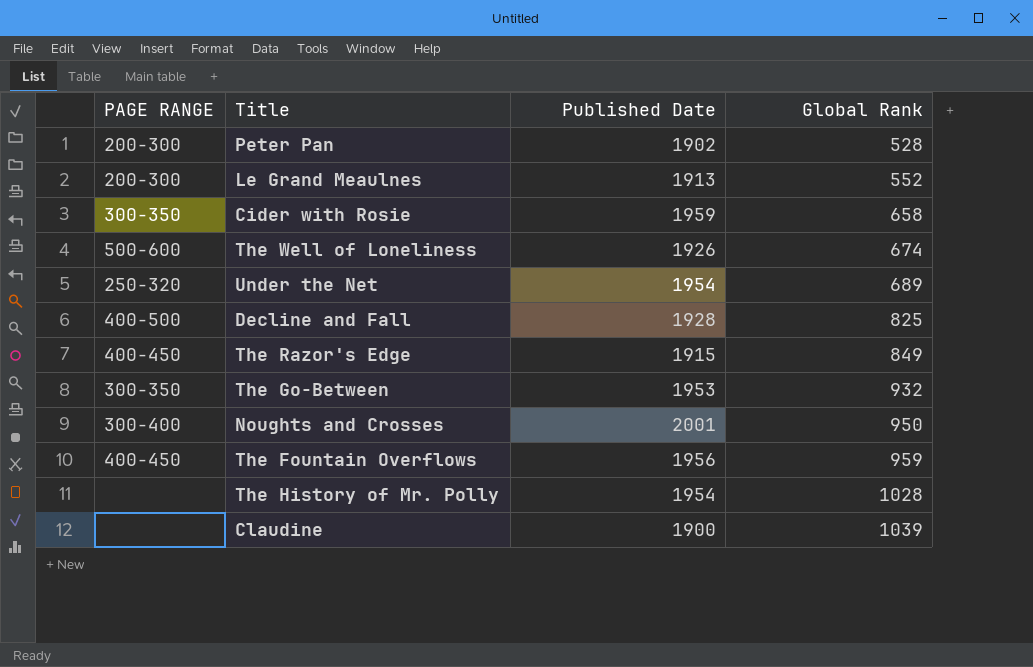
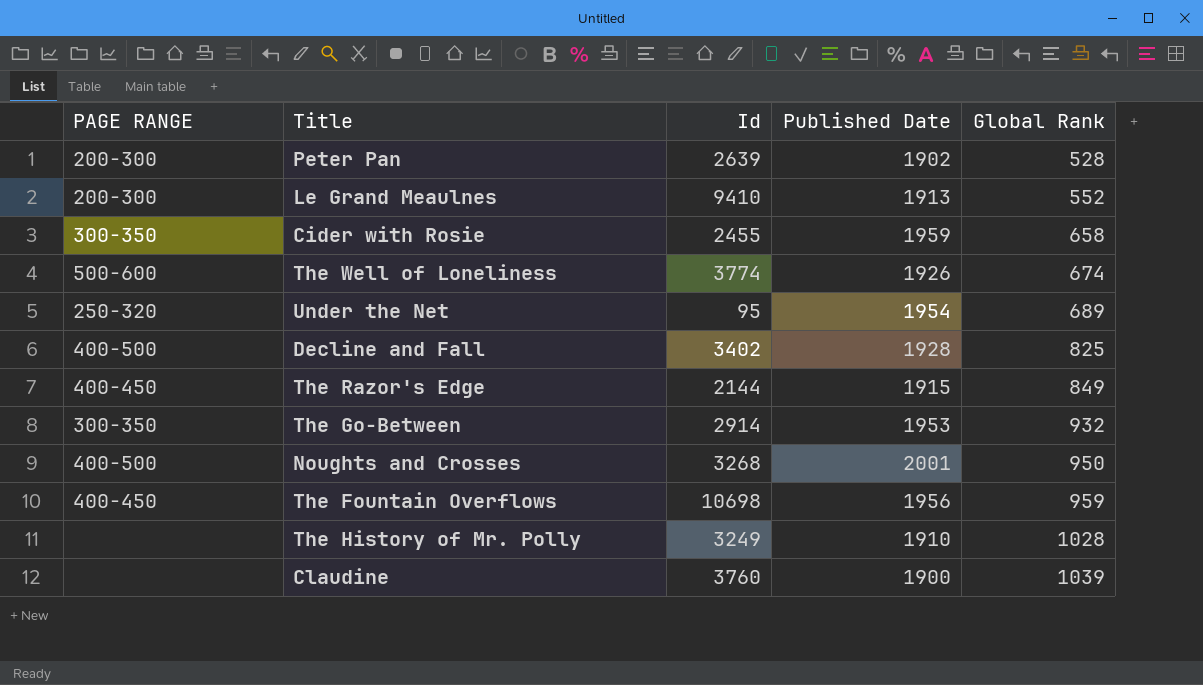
column Id | position: none -> 3
Noughts and Crosses | PAGE RANGE: 300-400 -> 400-500
The History of Mr. Polly | Published Date: 1954 -> 1910

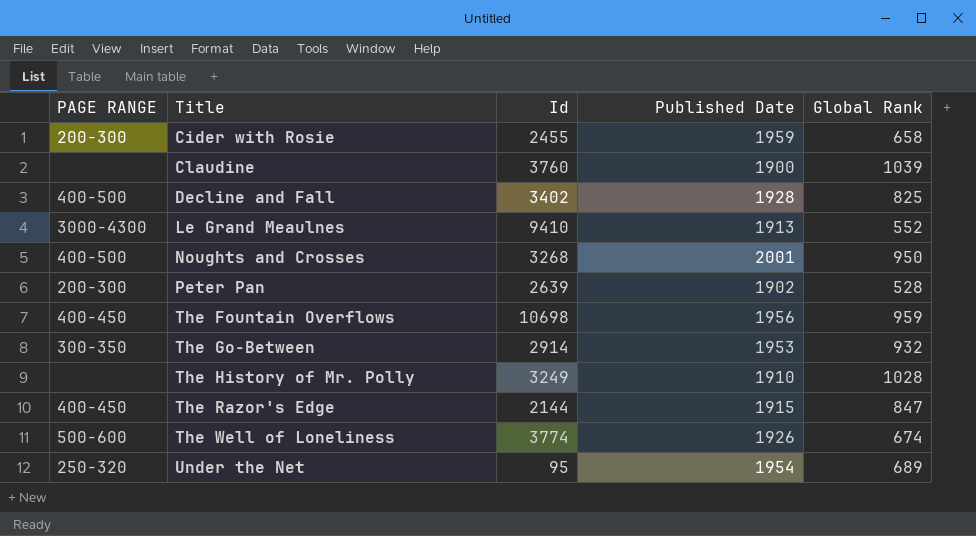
row order: Global Rank ascending -> Title ascending
Cider with Rosie | PAGE RANGE: 300-350 -> 200-300
Le Grand Meaulnes | PAGE RANGE: 200-300 -> 3000-4300
The Razor's Edge | Global Rank: 849 -> 847

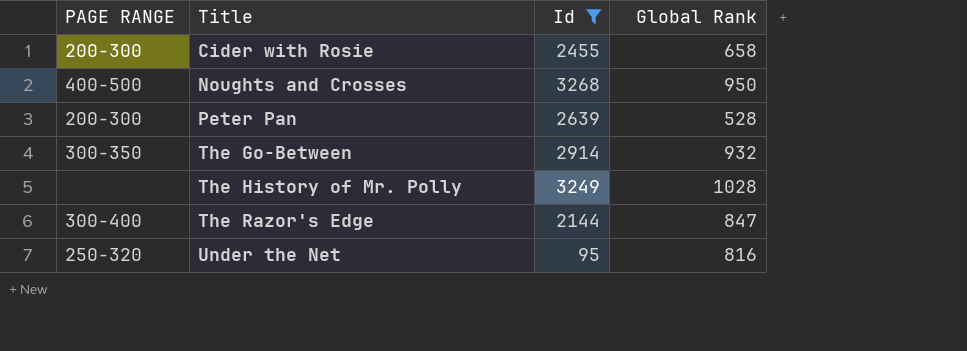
filter: none -> Id <= 3268
column Published Date | position: 4 -> none
The Razor's Edge | PAGE RANGE: 400-450 -> 300-400
Under the Net | Global Rank: 689 -> 816

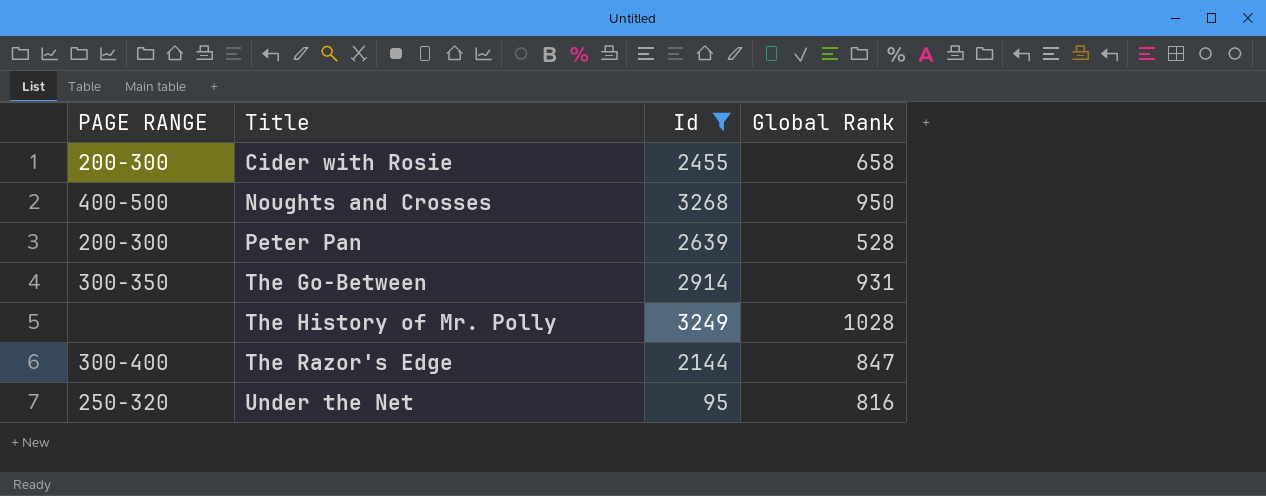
The Go-Between | Global Rank: 932 -> 931

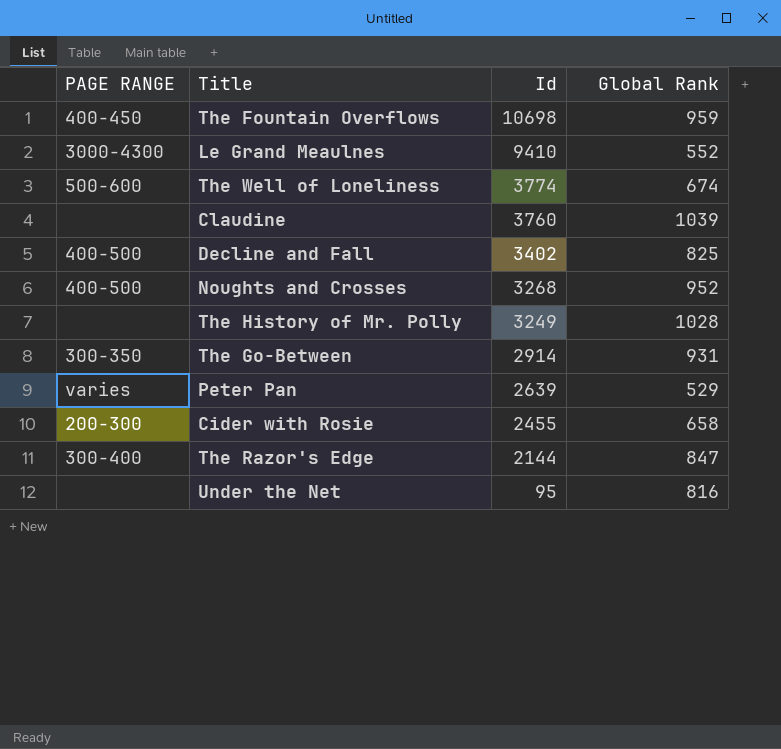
filter: Id <= 3268 -> none
row order: Title ascending -> Id descending
Noughts and Crosses | Global Rank: 950 -> 952
Peter Pan | PAGE RANGE: 200-300 -> varies
Peter Pan | Global Rank: 528 -> 529
Under the Net | PAGE RANGE: 250-320 -> none

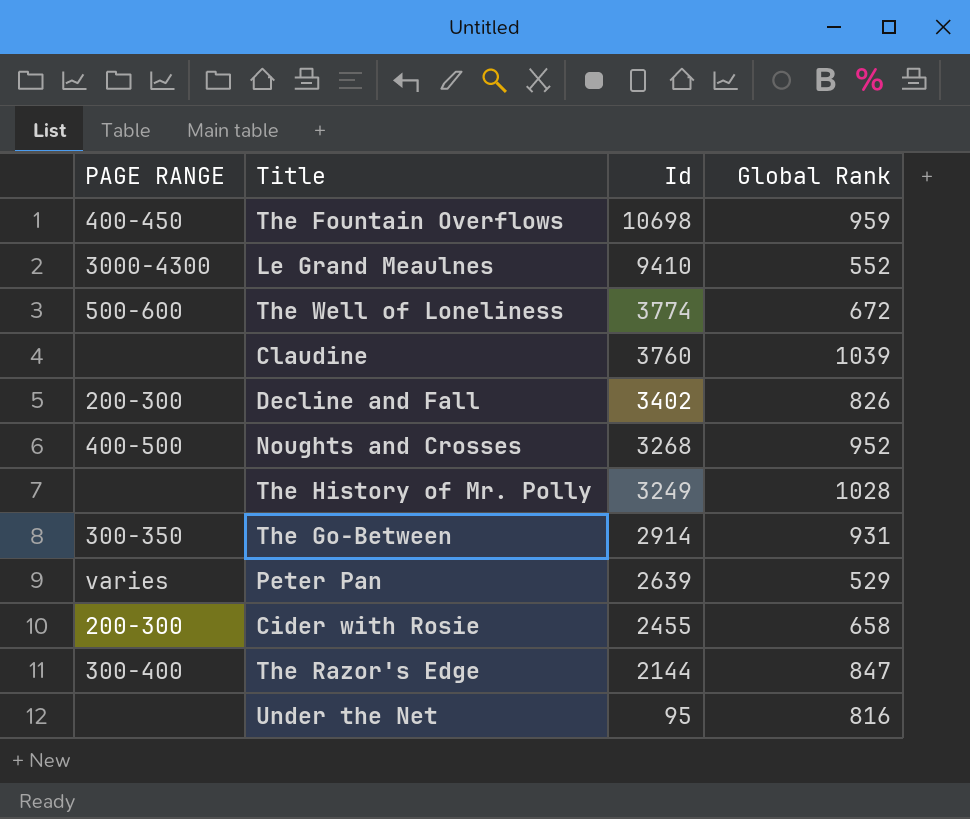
The Well of Loneliness | Global Rank: 674 -> 672
Decline and Fall | PAGE RANGE: 400-500 -> 200-300
Decline and Fall | Global Rank: 825 -> 826

